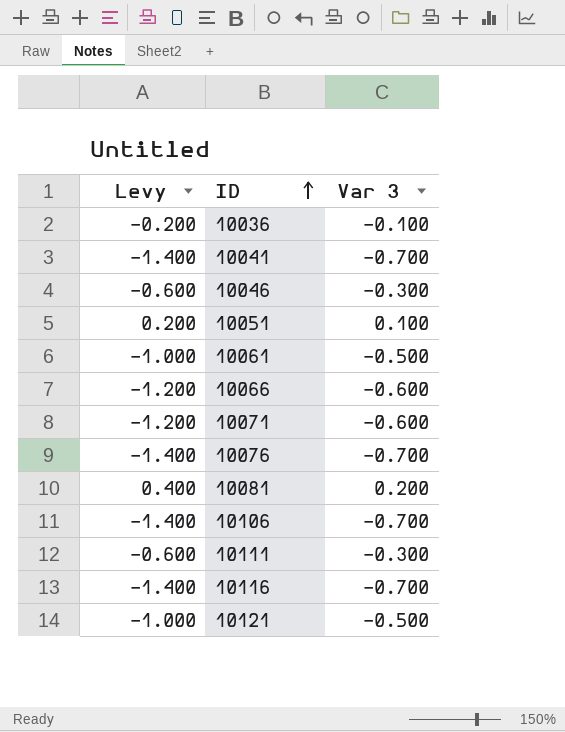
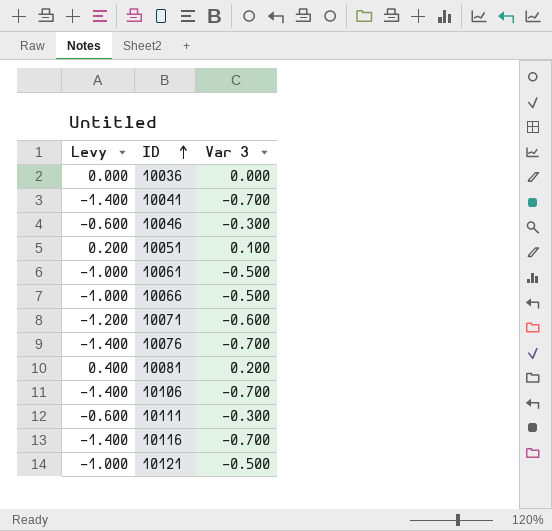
10036 | Levy: -0.200 -> 0.000
10036 | Var 3: -0.100 -> 0.000
10066 | Levy: -1.200 -> -1.000
10066 | Var 3: -0.600 -> -0.500

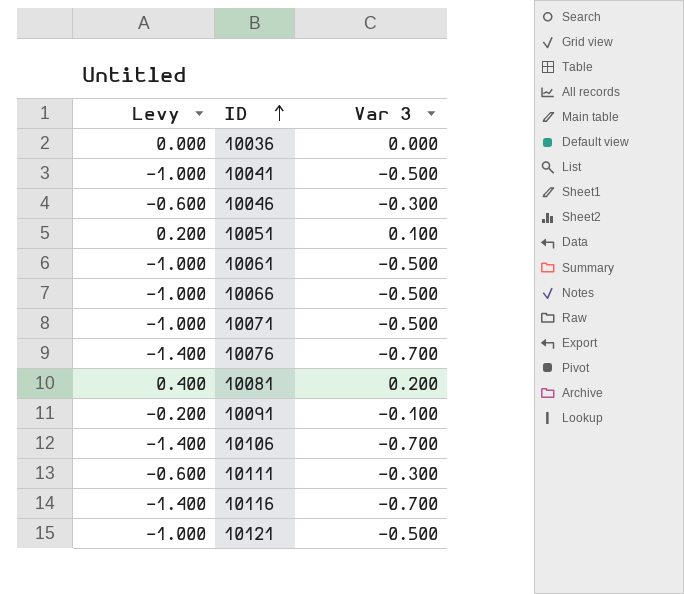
10041 | Levy: -1.400 -> -1.000
10041 | Var 3: -0.700 -> -0.500
10071 | Levy: -1.200 -> -1.000
10071 | Var 3: -0.600 -> -0.500
row 10091: none -> -0.200 | -0.100

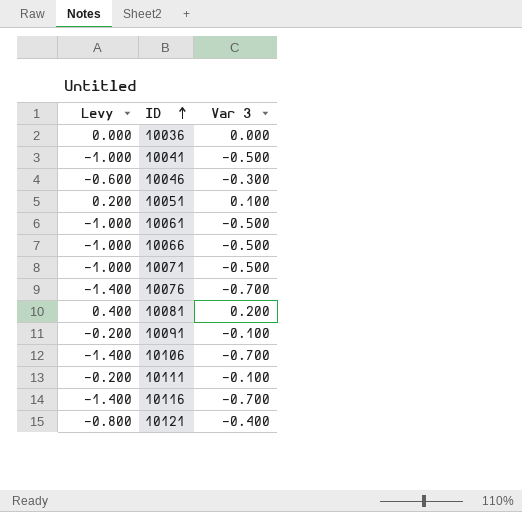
10111 | Levy: -0.600 -> -0.200
10111 | Var 3: -0.300 -> -0.100
10121 | Levy: -1.000 -> -0.800
10121 | Var 3: -0.500 -> -0.400

